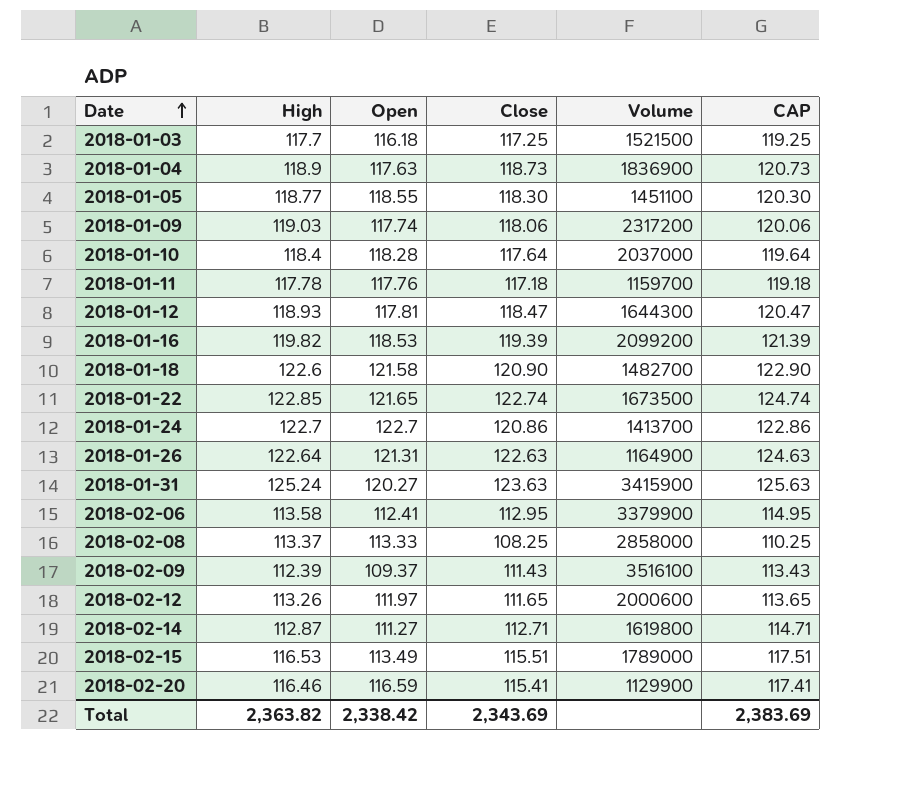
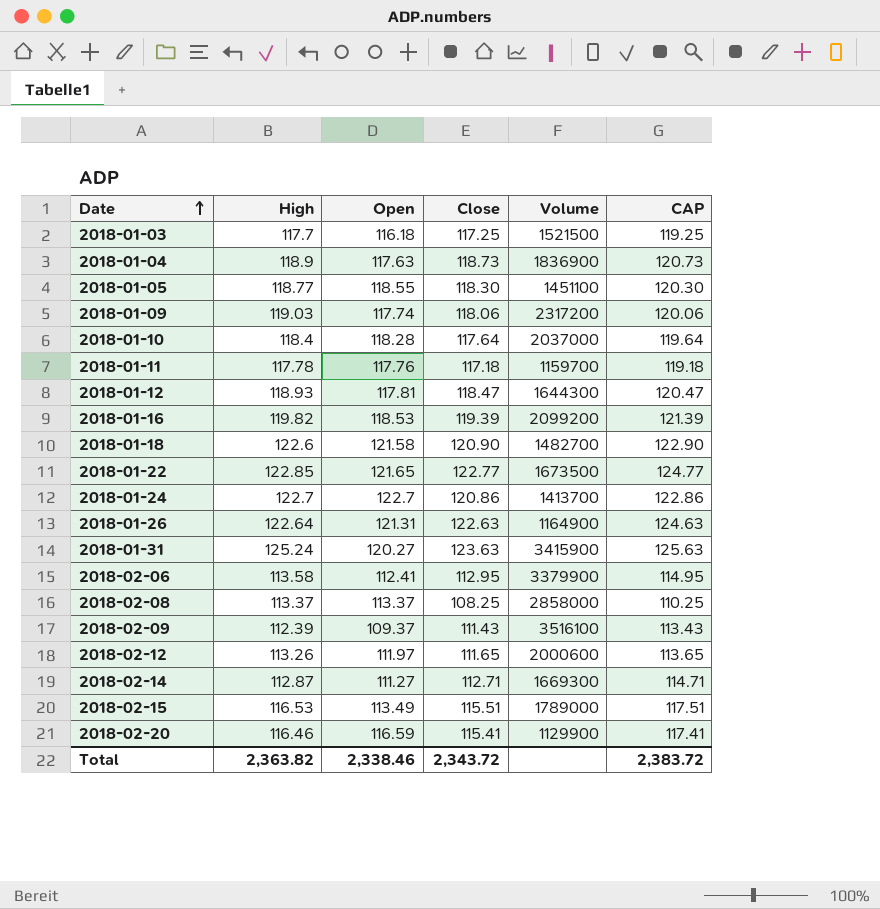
2018-01-22 | Close: 122.74 -> 122.77
2018-01-22 | CAP: 124.74 -> 124.77
2018-02-08 | Open: 113.33 -> 113.37
2018-02-14 | Volume: 1619800 -> 1669300
Total | Open: 2,338.42 -> 2,338.46
Total | Close: 2,343.69 -> 2,343.72
Total | CAP: 2,383.69 -> 2,383.72

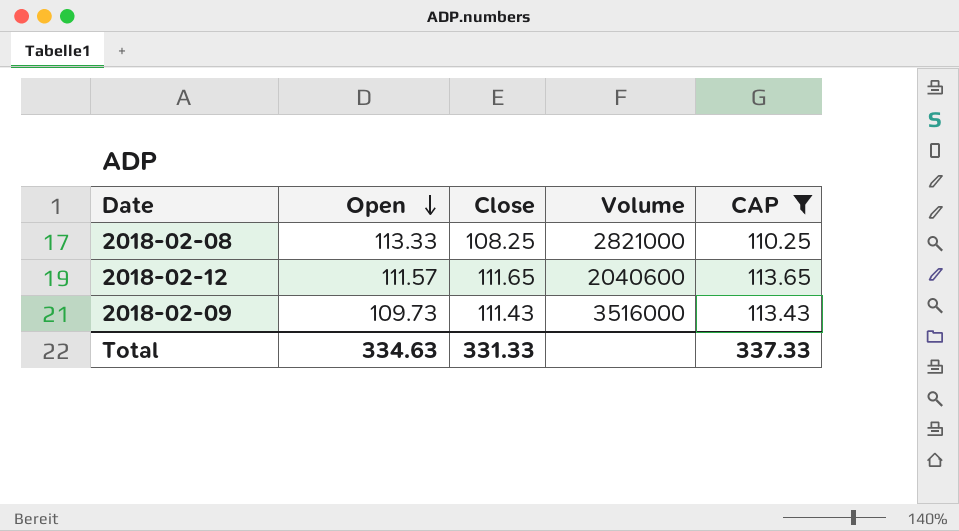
filter: none -> CAP <= 113.65
row order: Date ascending -> Open descending
column High | position: 2 -> none
2018-02-08 | Open: 113.37 -> 113.33
2018-02-08 | Volume: 2858000 -> 2821000
2018-02-12 | Open: 111.97 -> 111.57
2018-02-12 | Volume: 2000600 -> 2040600
2018-02-09 | Open: 109.37 -> 109.73
2018-02-09 | Volume: 3516100 -> 3516000
Total | Open: 2,338.46 -> 334.63
Total | Close: 2,343.72 -> 331.33
Total | CAP: 2,383.72 -> 337.33

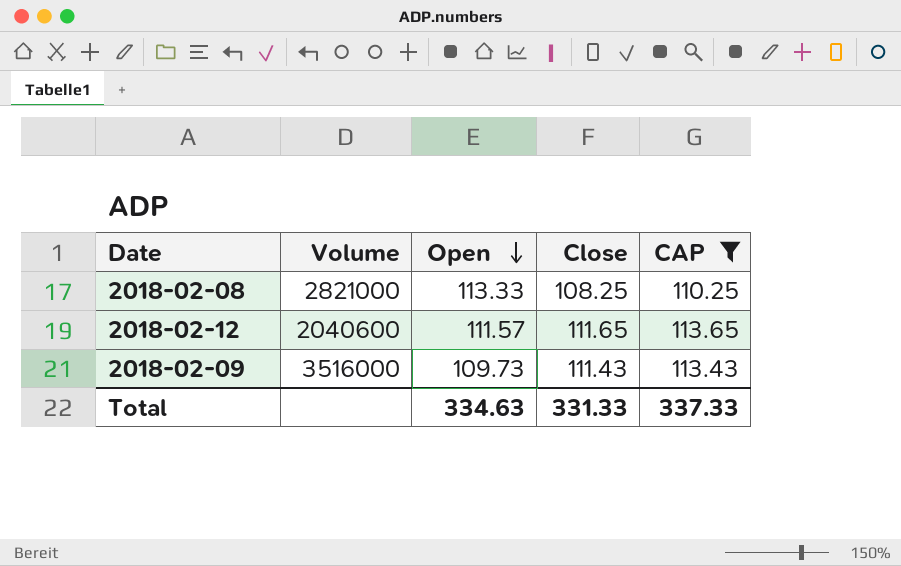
column Volume | position: 4 -> 2

